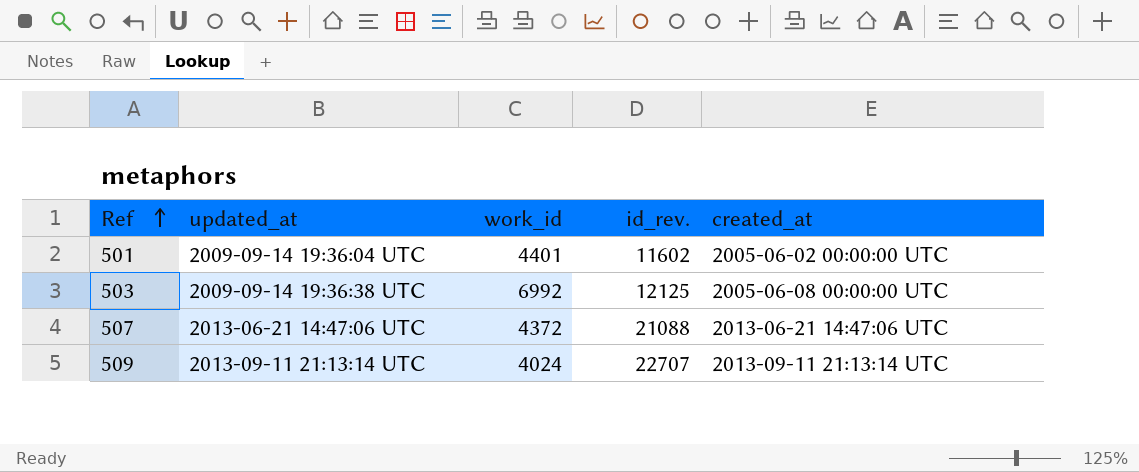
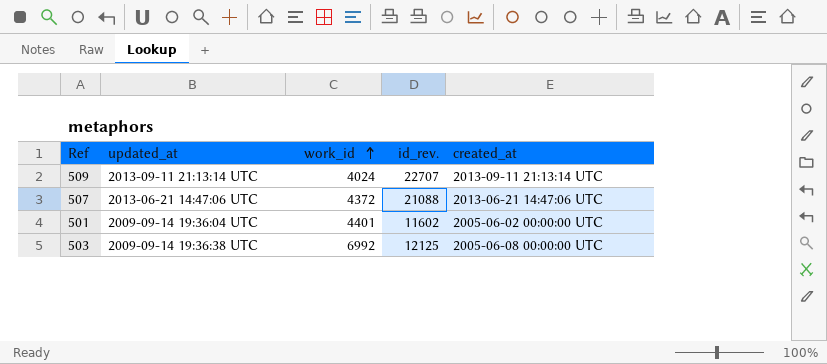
row order: Ref ascending -> work_id ascending

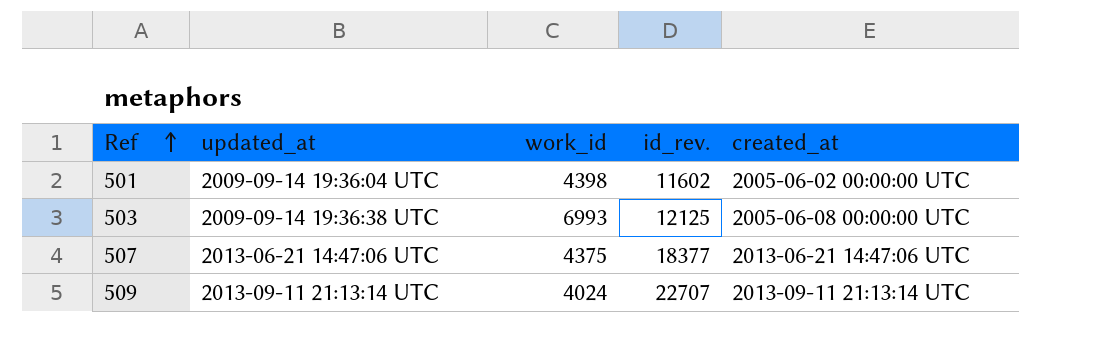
row order: work_id ascending -> Ref ascending
501 | work_id: 4401 -> 4398
503 | work_id: 6992 -> 6993
507 | work_id: 4372 -> 4375
507 | id_rev.: 21088 -> 18377

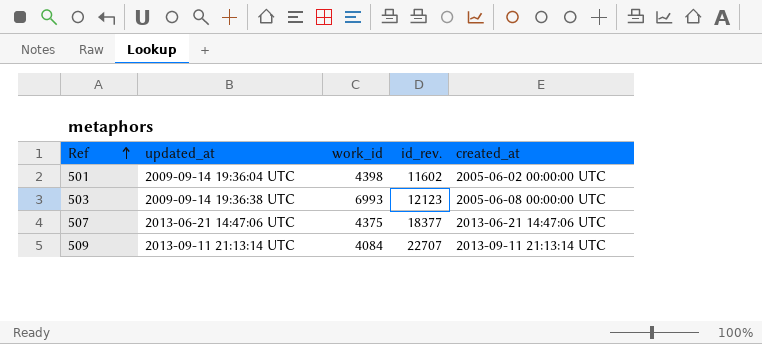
503 | id_rev.: 12125 -> 12123
509 | work_id: 4024 -> 4084

